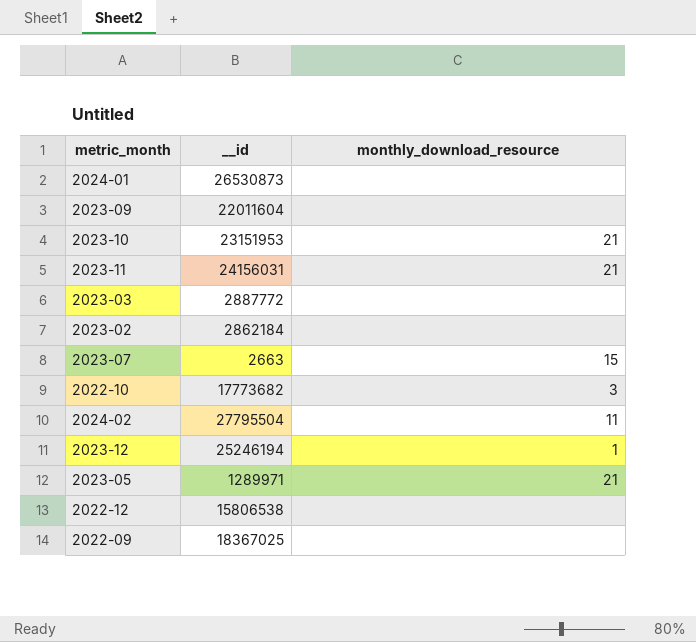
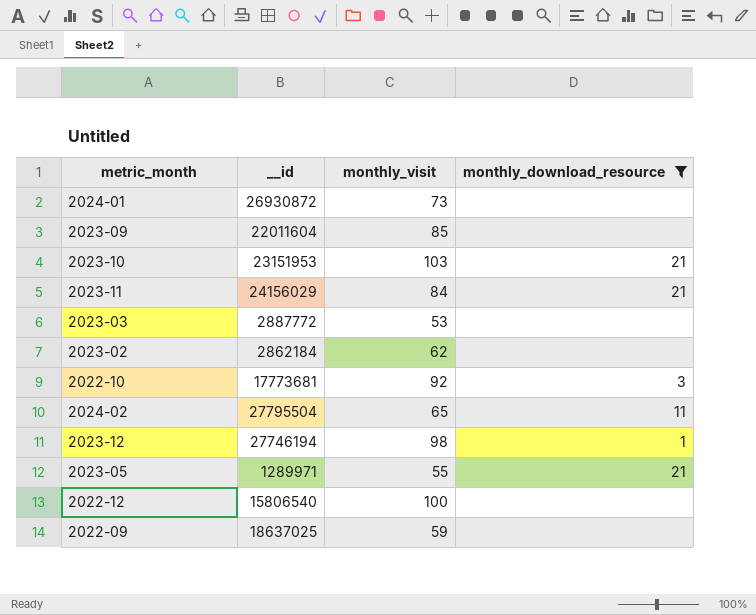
filter: none -> monthly_download_resource != 15
column monthly_visit | position: none -> 3
2024-01 | __id: 26530873 -> 26930872
2023-11 | __id: 24156031 -> 24156029
2022-10 | __id: 17773682 -> 17773681
2023-12 | __id: 25246194 -> 27746194
2022-12 | __id: 15806538 -> 15806540
2022-09 | __id: 18367025 -> 18637025

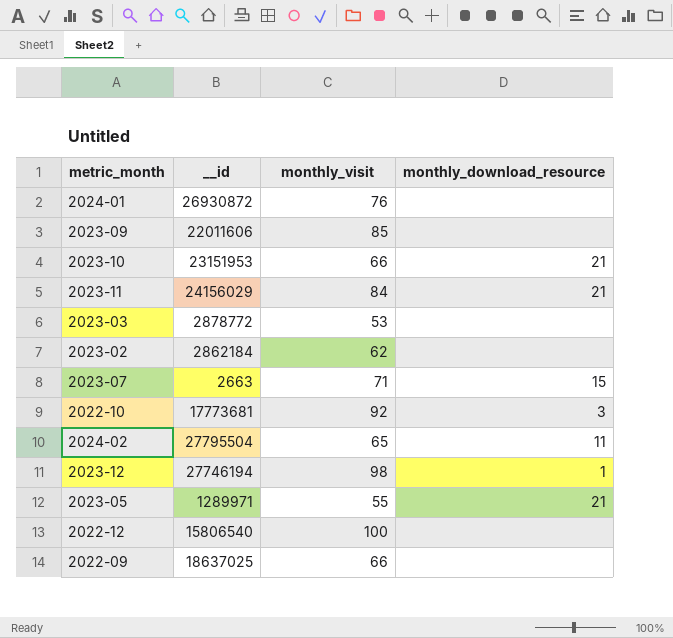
filter: monthly_download_resource != 15 -> none
2024-01 | monthly_visit: 73 -> 76
2023-09 | __id: 22011604 -> 22011606
2023-10 | monthly_visit: 103 -> 66
2023-03 | __id: 2887772 -> 2878772
2022-09 | monthly_visit: 59 -> 66

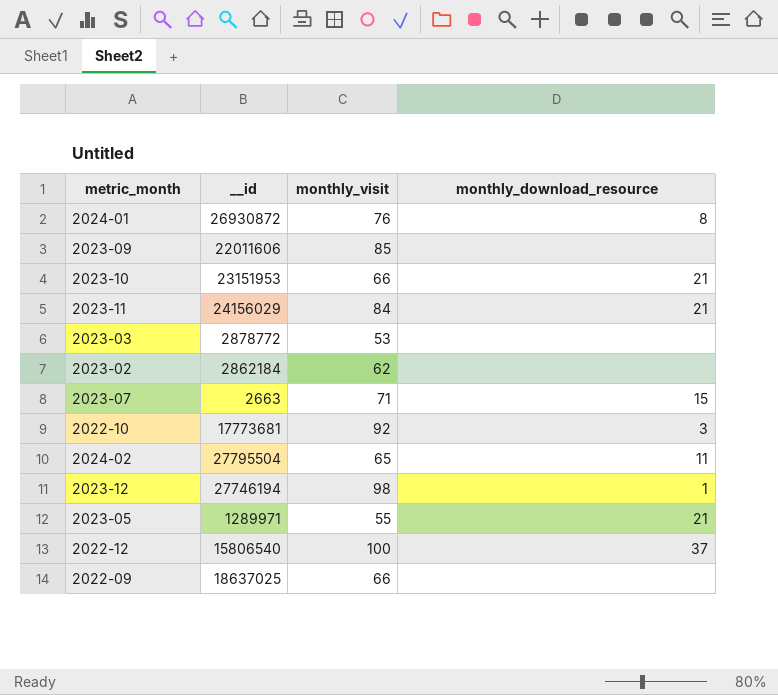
2024-01 | monthly_download_resource: none -> 8
2022-12 | monthly_download_resource: none -> 37

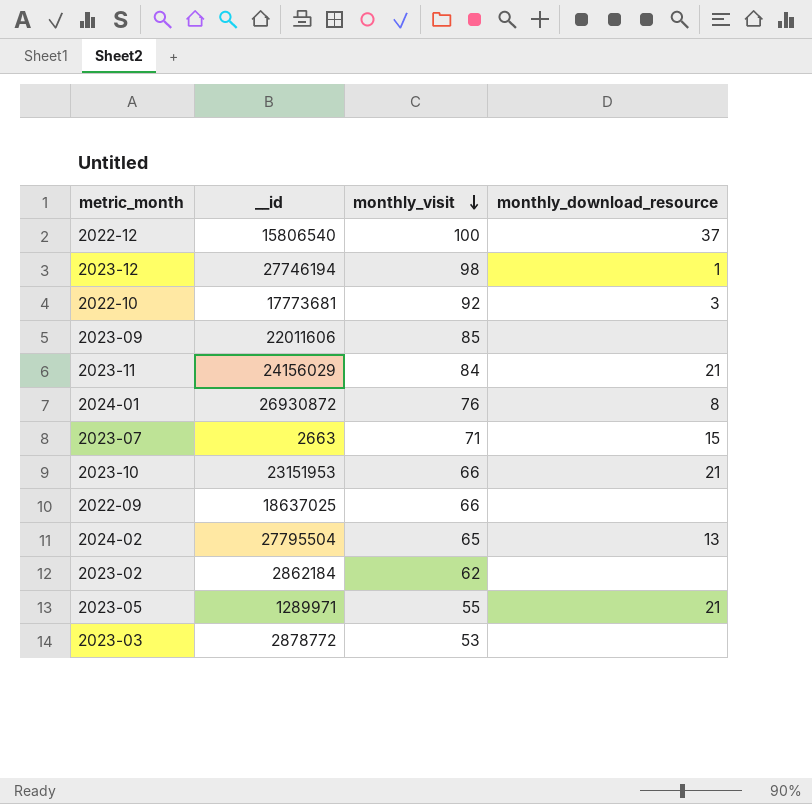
row order: none -> monthly_visit descending
2024-02 | monthly_download_resource: 11 -> 13

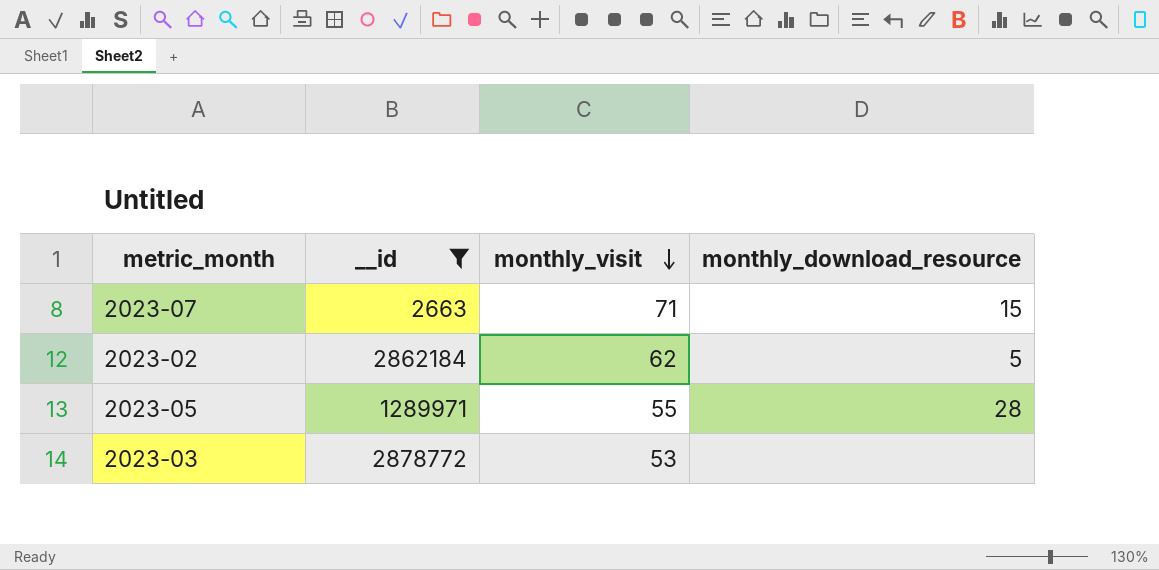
filter: none -> __id <= 2878772
2023-02 | monthly_download_resource: none -> 5
2023-05 | monthly_download_resource: 21 -> 28

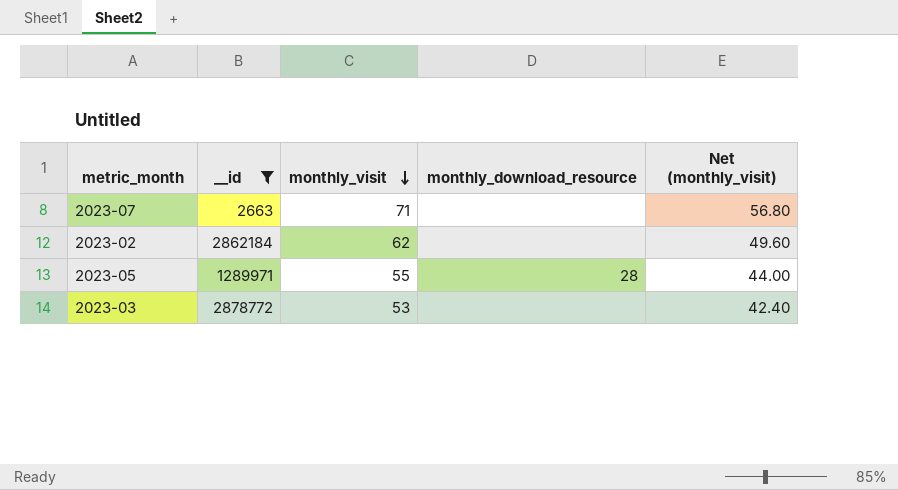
column Net (monthly_visit) | formula: none -> [monthly_visit] * 0.8
2023-07 | monthly_download_resource: 15 -> none
2023-02 | monthly_download_resource: 5 -> none

